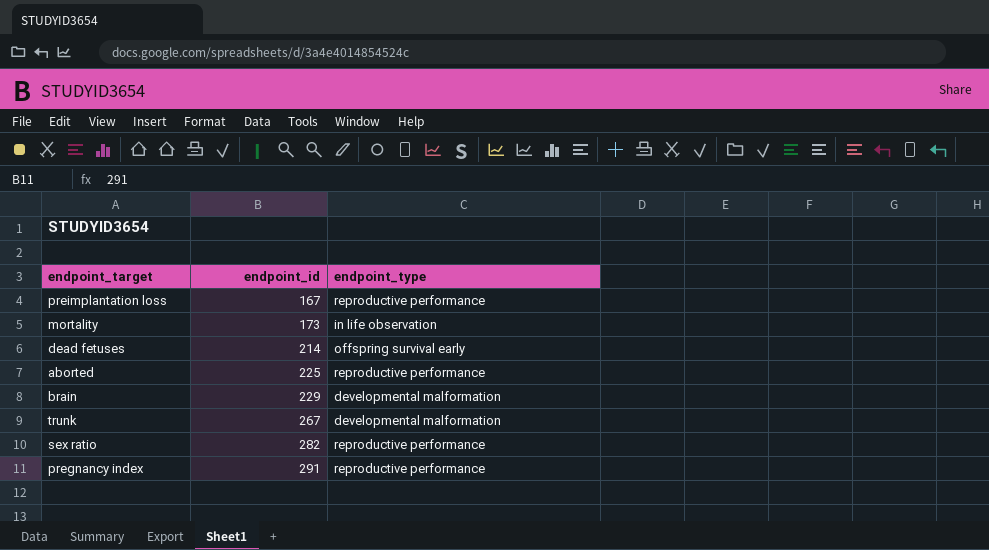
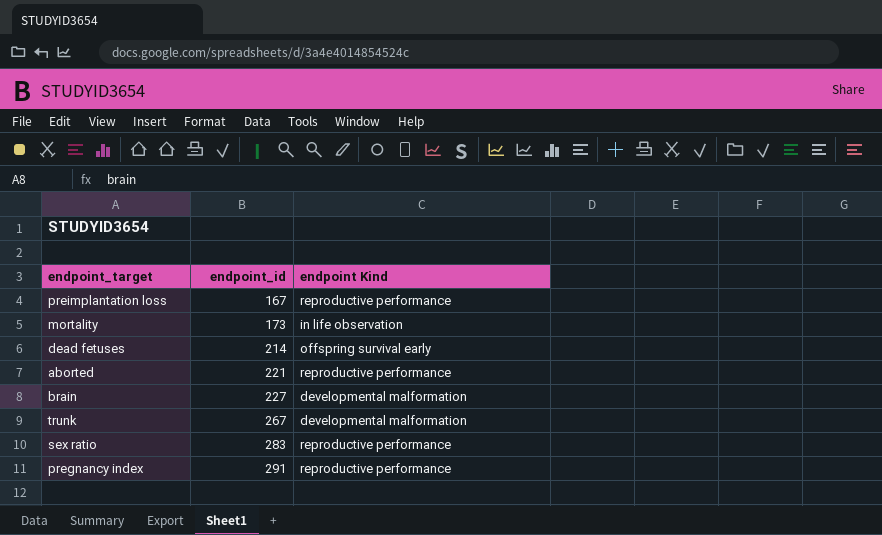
column name: endpoint_type -> endpoint Kind
aborted | endpoint_id: 225 -> 221
brain | endpoint_id: 229 -> 227
sex ratio | endpoint_id: 282 -> 283

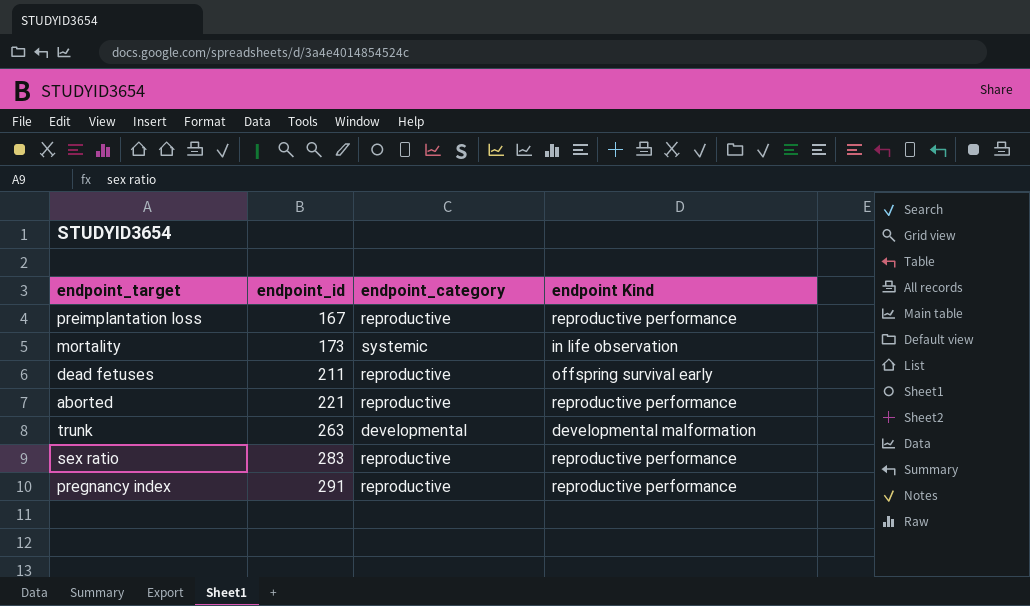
column endpoint_category | position: none -> 3
row brain: 227 | developmental malformation -> none
dead fetuses | endpoint_id: 214 -> 211
trunk | endpoint_id: 267 -> 263

